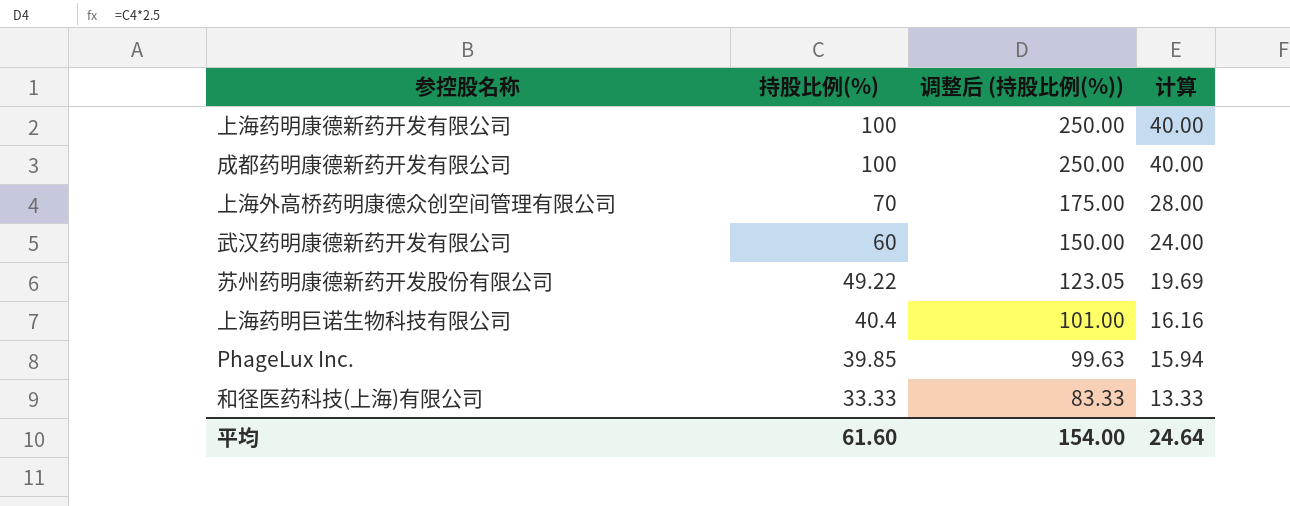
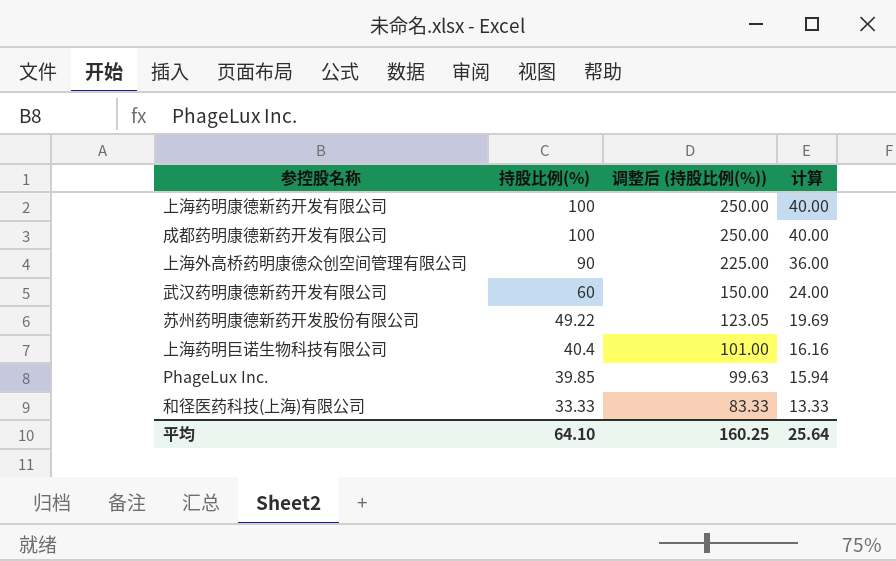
上海外高桥药明康德众创空间管理有限公司 | 持股比例(%): 70 -> 90
上海外高桥药明康德众创空间管理有限公司 | 调整后 (持股比例(%)): 175.00 -> 225.00
上海外高桥药明康德众创空间管理有限公司 | 计算: 28.00 -> 36.00
平均 | 持股比例(%): 61.60 -> 64.10
平均 | 调整后 (持股比例(%)): 154.00 -> 160.25
平均 | 计算: 24.64 -> 25.64

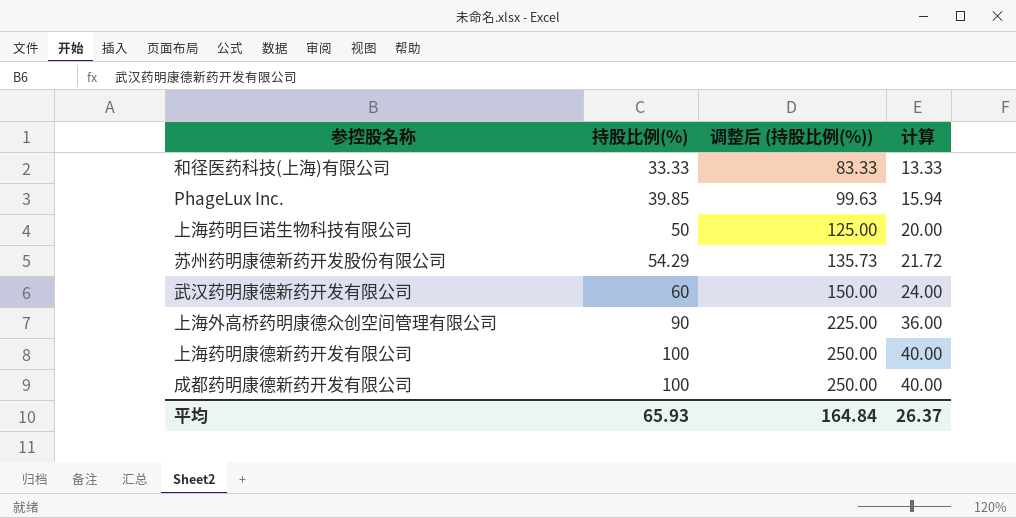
row order: 持股比例(%) descending -> 持股比例(%) ascending
上海药明巨诺生物科技有限公司 | 持股比例(%): 40.4 -> 50
上海药明巨诺生物科技有限公司 | 调整后 (持股比例(%)): 101.00 -> 125.00
上海药明巨诺生物科技有限公司 | 计算: 16.16 -> 20.00
苏州药明康德新药开发股份有限公司 | 持股比例(%): 49.22 -> 54.29
苏州药明康德新药开发股份有限公司 | 调整后 (持股比例(%)): 123.05 -> 135.73
苏州药明康德新药开发股份有限公司 | 计算: 19.69 -> 21.72
平均 | 持股比例(%): 64.10 -> 65.93
平均 | 调整后 (持股比例(%)): 160.25 -> 164.84
平均 | 计算: 25.64 -> 26.37

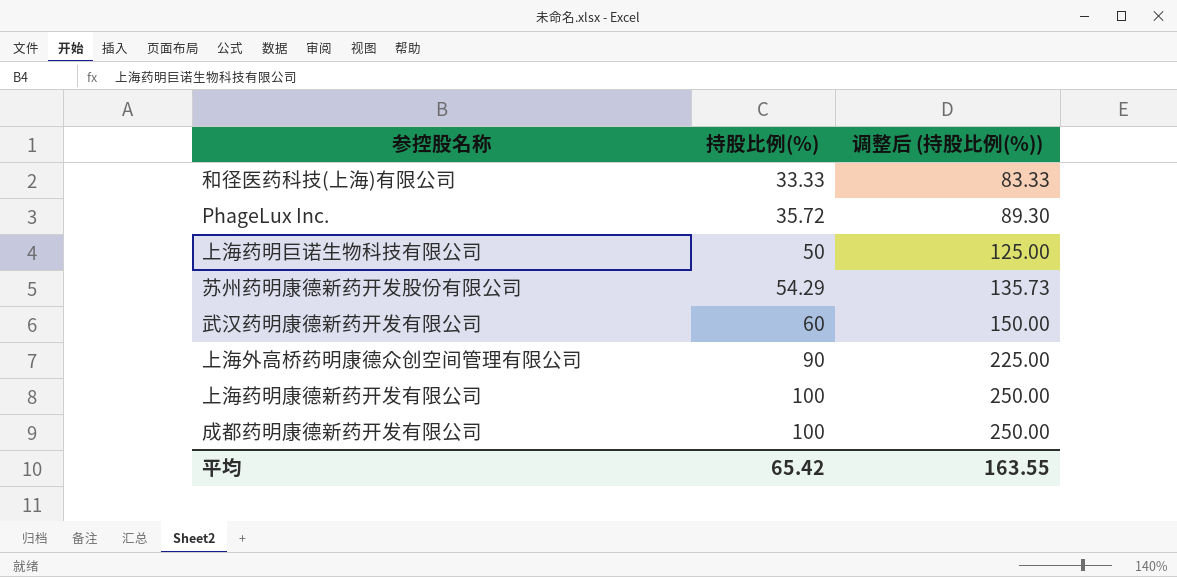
column 计算 | formula: [持股比例(%)] * 0.4 -> none
PhageLux Inc. | 持股比例(%): 39.85 -> 35.72
PhageLux Inc. | 调整后 (持股比例(%)): 99.63 -> 89.30
平均 | 持股比例(%): 65.93 -> 65.42
平均 | 调整后 (持股比例(%)): 164.84 -> 163.55

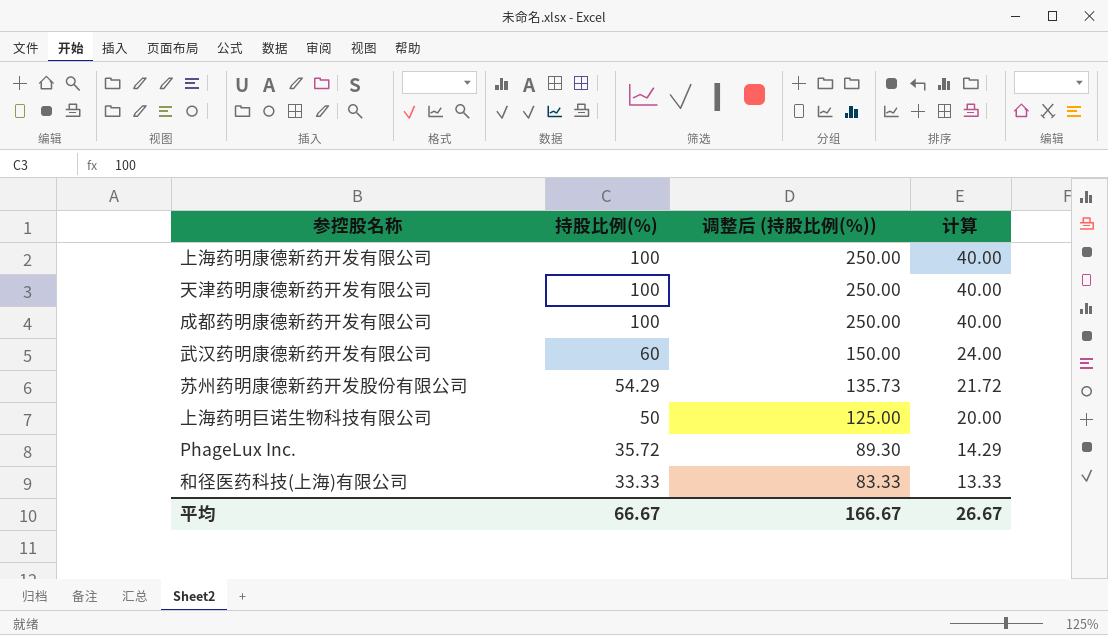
row order: 持股比例(%) ascending -> 持股比例(%) descending
column 计算 | formula: none -> [持股比例(%)] * 0.4
row 上海外高桥药明康德众创空间管理有限公司: 90 | 225.00 -> none
row 天津药明康德新药开发有限公司: none -> 100 | 250.00 | 40.00
平均 | 持股比例(%): 65.42 -> 66.67
平均 | 调整后 (持股比例(%)): 163.55 -> 166.67

